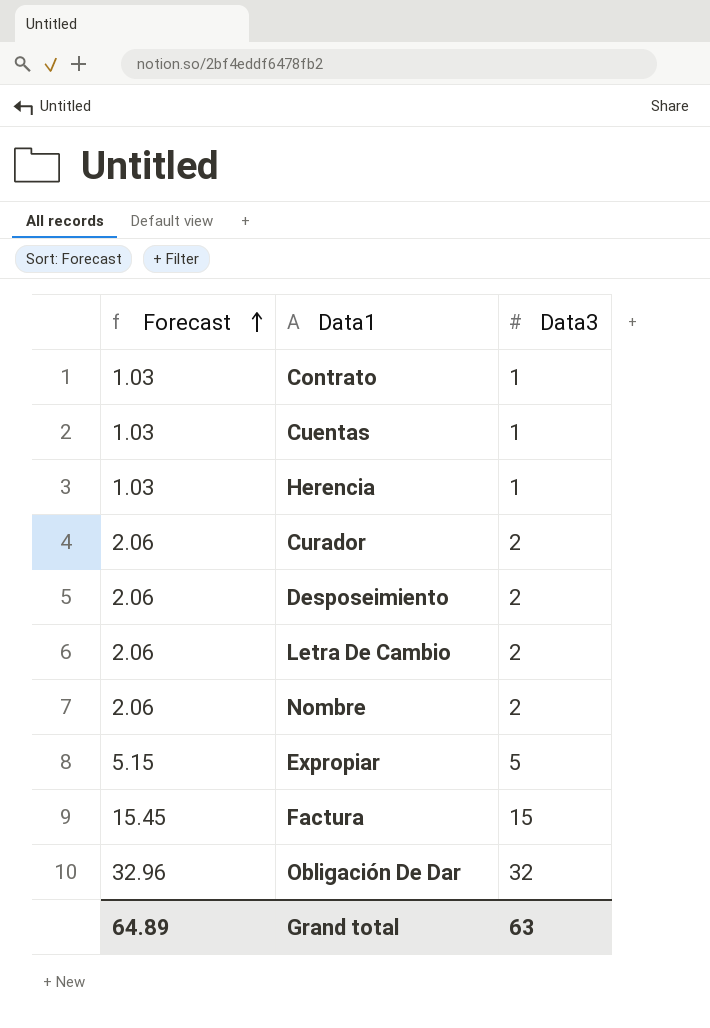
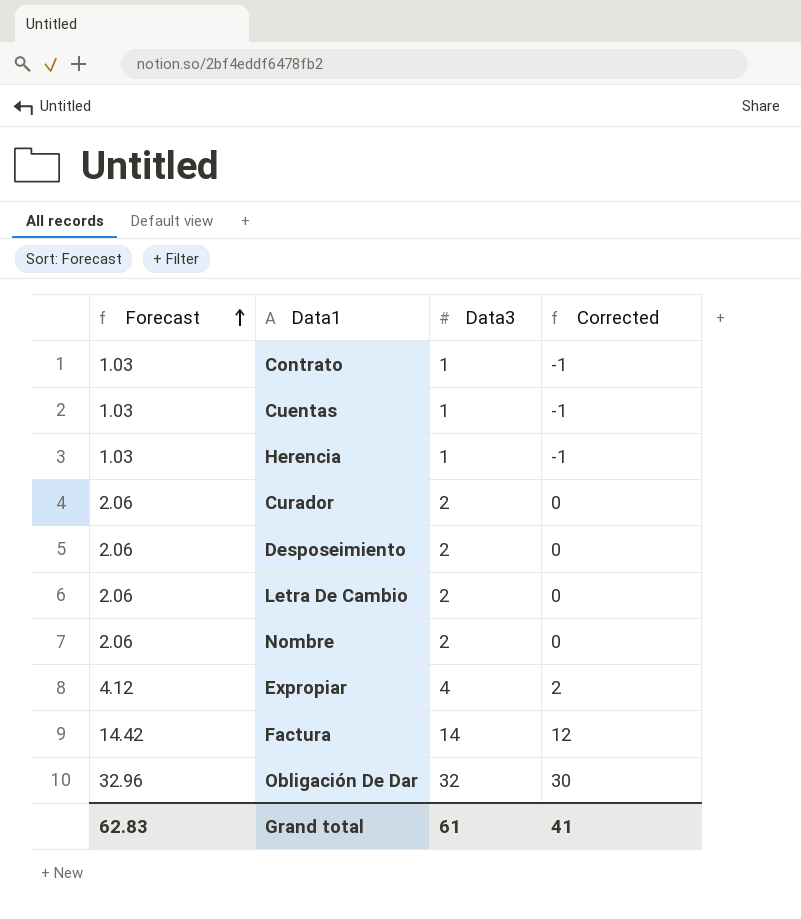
column Corrected | formula: none -> [Data3] - 2
Expropiar | Forecast: 5.15 -> 4.12
Expropiar | Data3: 5 -> 4
Factura | Forecast: 15.45 -> 14.42
Factura | Data3: 15 -> 14
Grand total | Forecast: 64.89 -> 62.83
Grand total | Data3: 63 -> 61

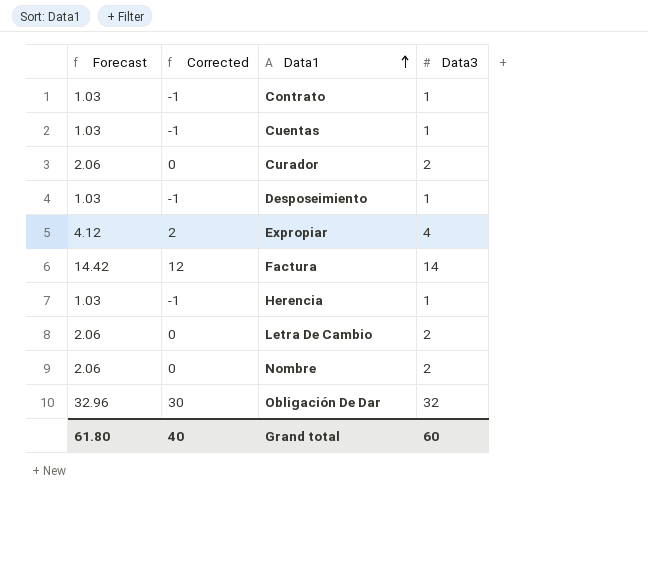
row order: Forecast ascending -> Data1 ascending
column Corrected | position: 4 -> 2
Desposeimiento | Forecast: 2.06 -> 1.03
Desposeimiento | Corrected: 0 -> -1
Desposeimiento | Data3: 2 -> 1
Grand total | Forecast: 62.83 -> 61.80
Grand total | Corrected: 41 -> 40
Grand total | Data3: 61 -> 60

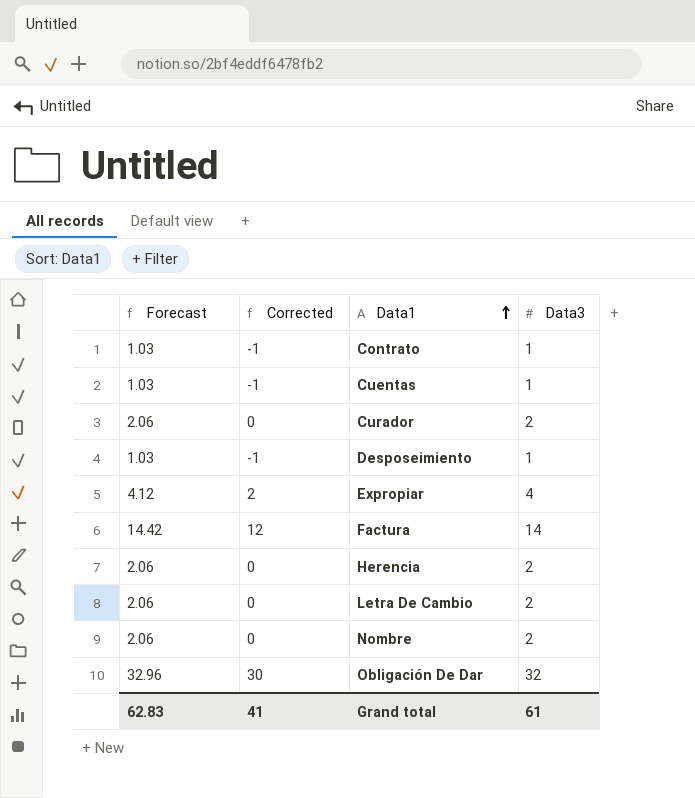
Herencia | Forecast: 1.03 -> 2.06
Herencia | Corrected: -1 -> 0
Herencia | Data3: 1 -> 2
Grand total | Forecast: 61.80 -> 62.83
Grand total | Corrected: 40 -> 41
Grand total | Data3: 60 -> 61

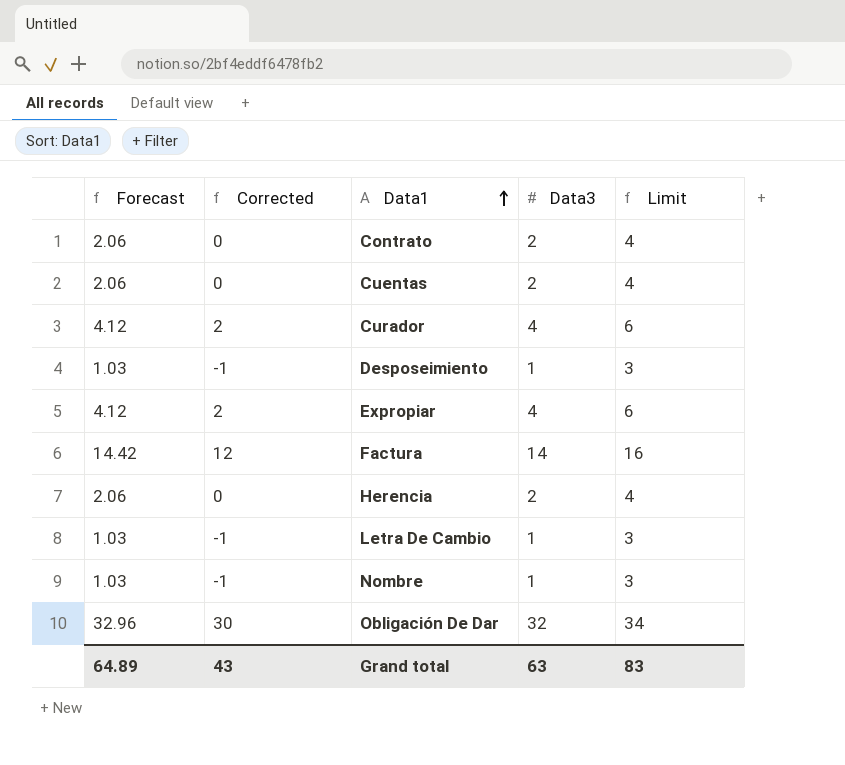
column Limit | formula: none -> [Data3] + 2
Contrato | Forecast: 1.03 -> 2.06
Contrato | Corrected: -1 -> 0
Contrato | Data3: 1 -> 2
Cuentas | Forecast: 1.03 -> 2.06
Cuentas | Corrected: -1 -> 0
Cuentas | Data3: 1 -> 2
Curador | Forecast: 2.06 -> 4.12
Curador | Corrected: 0 -> 2
Curador | Data3: 2 -> 4
Letra De Cambio | Forecast: 2.06 -> 1.03
Letra De Cambio | Corrected: 0 -> -1
Letra De Cambio | Data3: 2 -> 1
Nombre | Forecast: 2.06 -> 1.03
Nombre | Corrected: 0 -> -1
Nombre | Data3: 2 -> 1
Grand total | Forecast: 62.83 -> 64.89
Grand total | Corrected: 41 -> 43
Grand total | Data3: 61 -> 63

